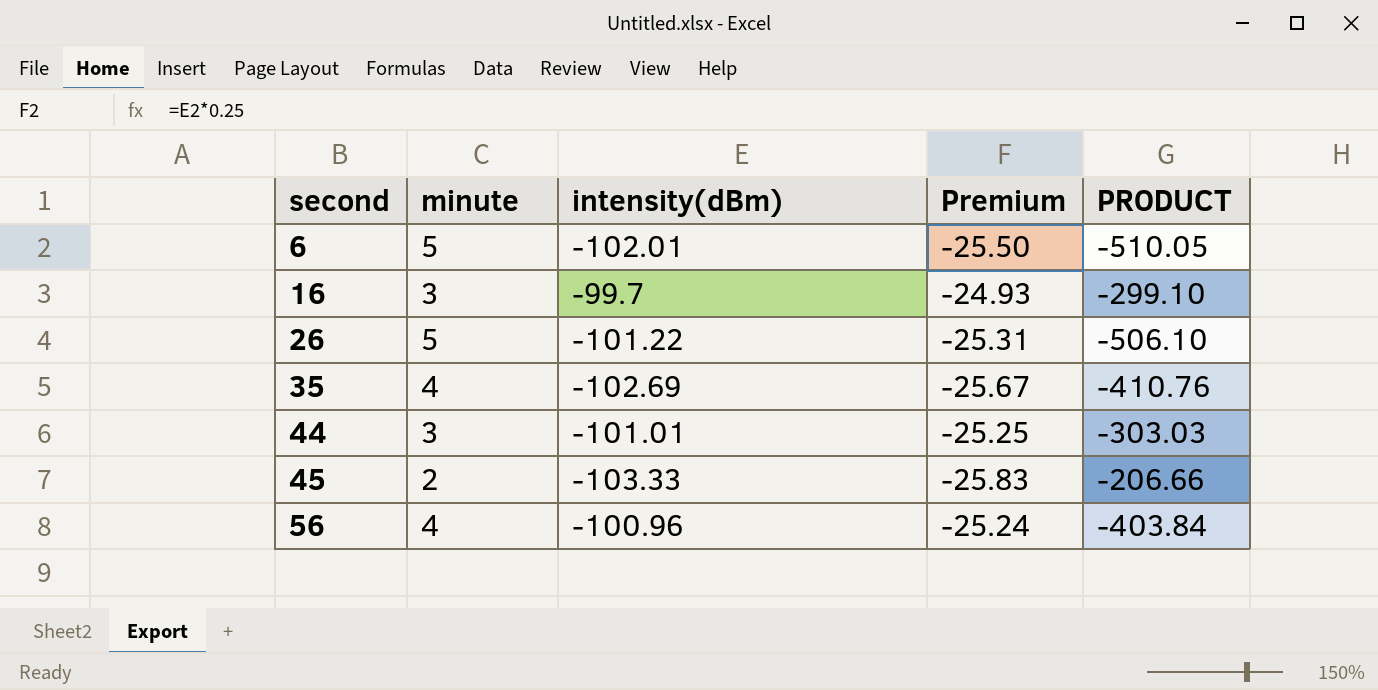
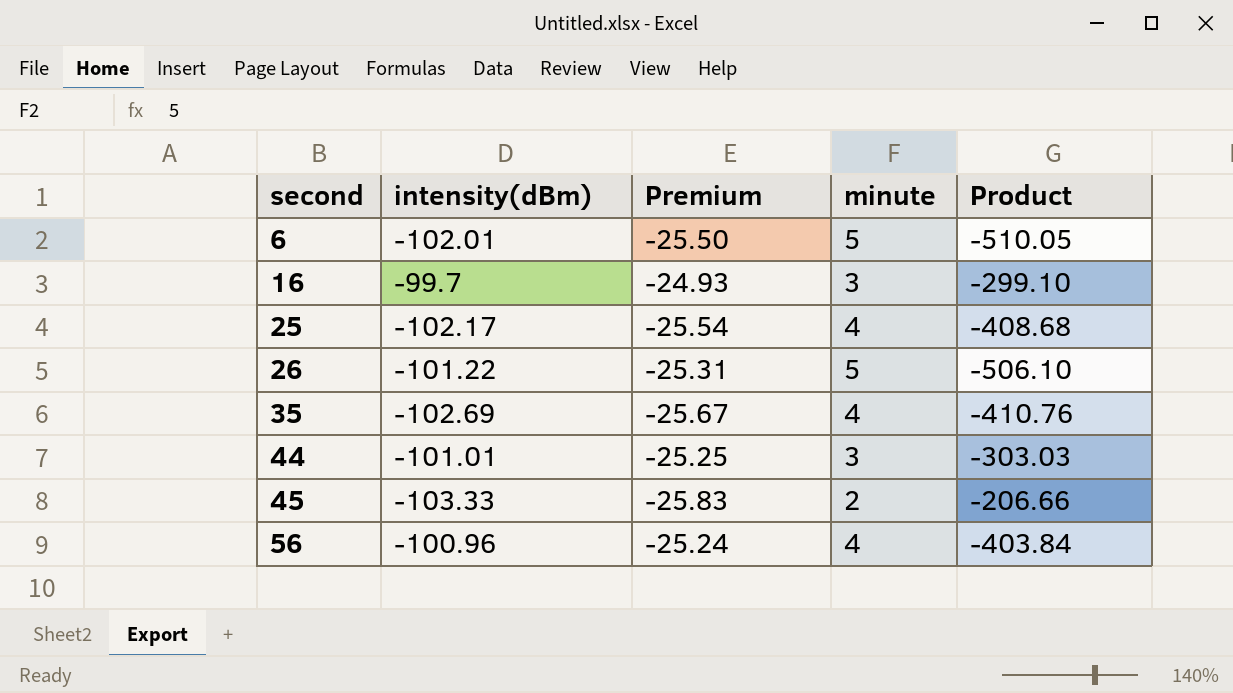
column minute | position: 2 -> 4
column name: PRODUCT -> Product
row 25: none -> -102.17 | -25.54 | 4 | -408.68

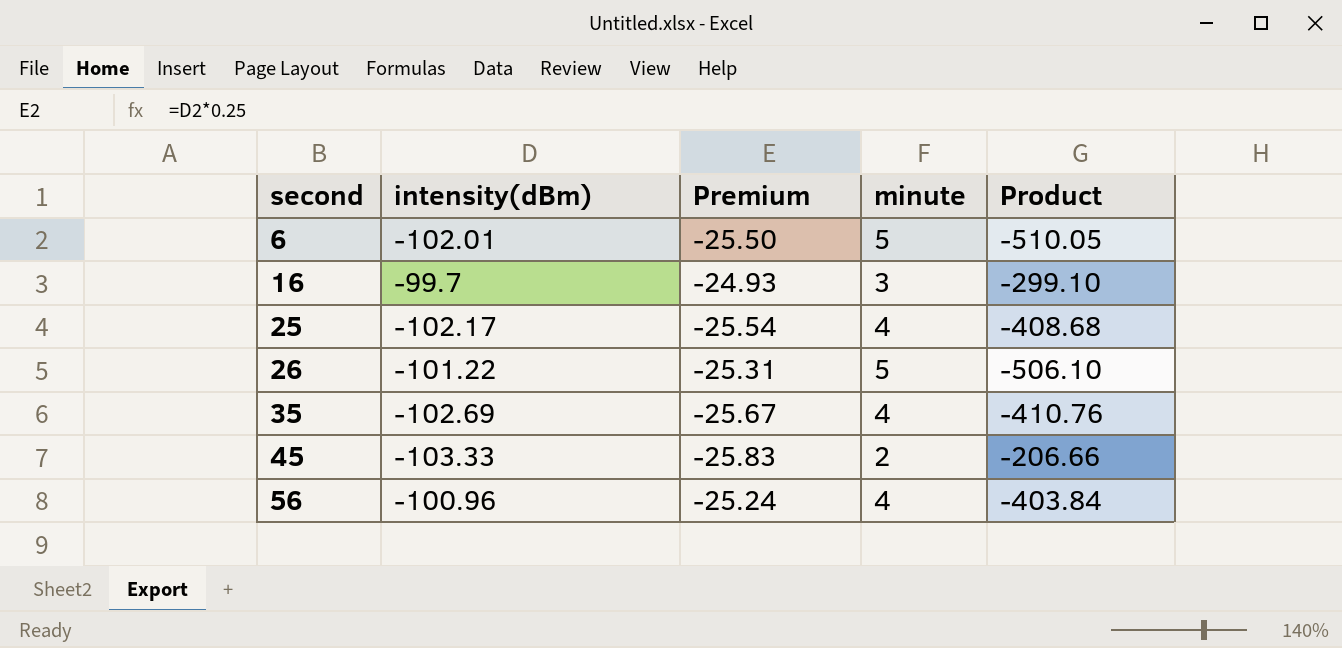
row 44: -101.01 | -25.25 | 3 | -303.03 -> none

